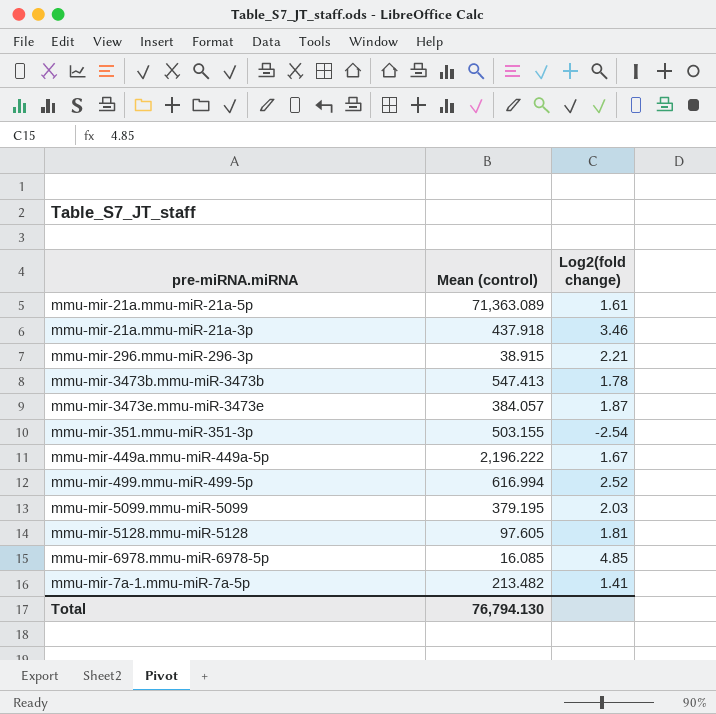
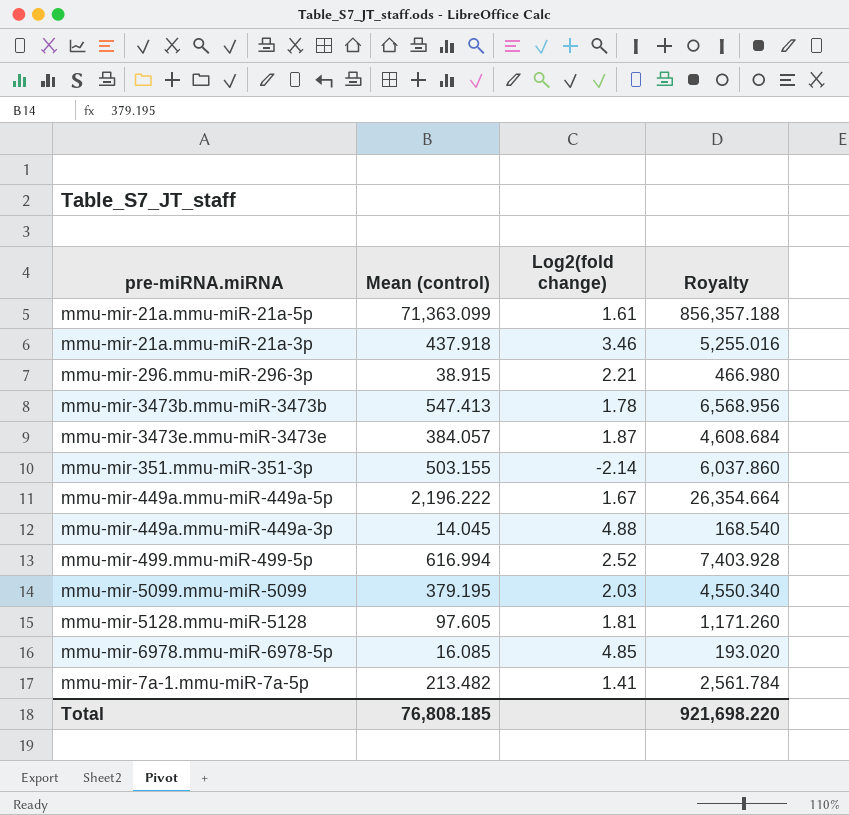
column Royalty | formula: none -> [Mean (control)] * 12
mmu-mir-21a.mmu-miR-21a-5p | Mean (control): 71,363.089 -> 71,363.099
mmu-mir-351.mmu-miR-351-3p | Log2(fold change): -2.54 -> -2.14
row mmu-mir-449a.mmu-miR-449a-3p: none -> 14.045 | 4.88 | 168.540
Total | Mean (control): 76,794.130 -> 76,808.185

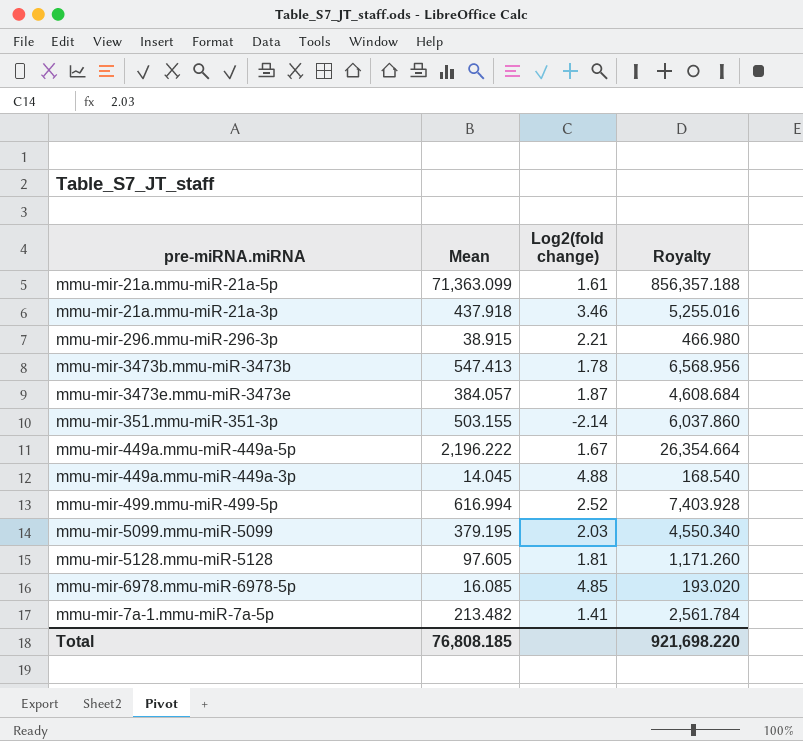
column name: Mean (control) -> Mean

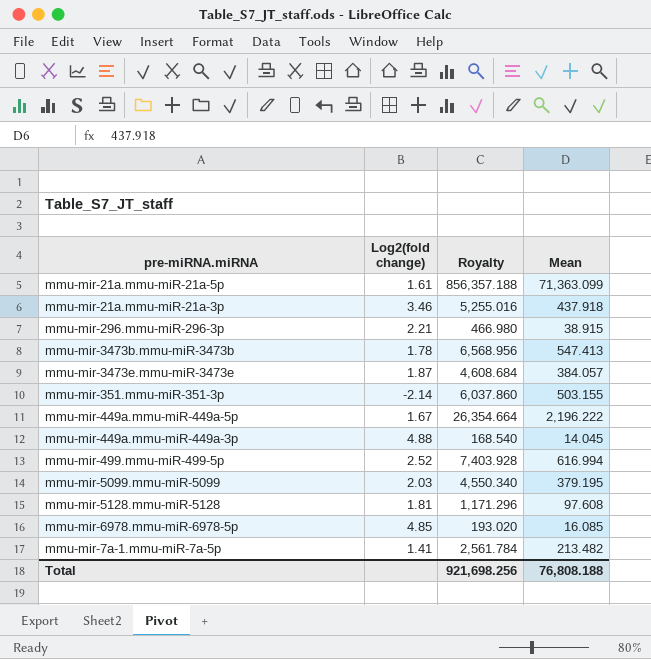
column Mean | position: 2 -> 4
mmu-mir-5128.mmu-miR-5128 | Royalty: 1,171.260 -> 1,171.296
mmu-mir-5128.mmu-miR-5128 | Mean: 97.605 -> 97.608
Total | Royalty: 921,698.220 -> 921,698.256
Total | Mean: 76,808.185 -> 76,808.188

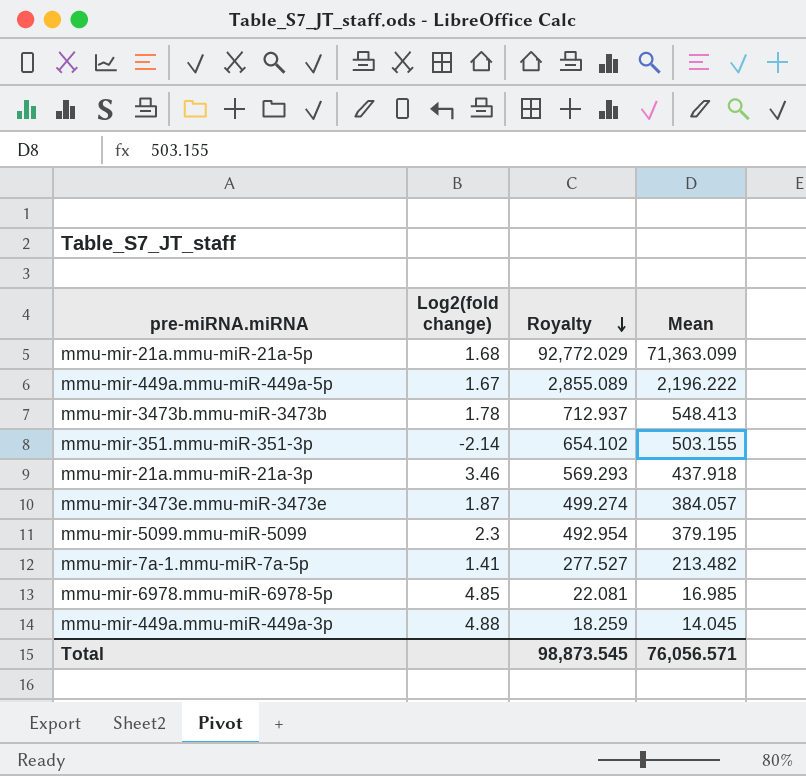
row order: none -> Royalty descending
column Royalty | formula: [Mean] * 12 -> [Mean] * 1.3
row mmu-mir-296.mmu-miR-296-3p: 2.21 | 466.980 | 38.915 -> none
row mmu-mir-499.mmu-miR-499-5p: 2.52 | 7,403.928 | 616.994 -> none
row mmu-mir-5128.mmu-miR-5128: 1.81 | 1,171.296 | 97.608 -> none
mmu-mir-21a.mmu-miR-21a-5p | Log2(fold change): 1.61 -> 1.68
mmu-mir-3473b.mmu-miR-3473b | Mean: 547.413 -> 548.413
mmu-mir-5099.mmu-miR-5099 | Log2(fold change): 2.03 -> 2.3
mmu-mir-6978.mmu-miR-6978-5p | Mean: 16.085 -> 16.985
Total | Royalty: 921,698.256 -> 98,873.545
Total | Mean: 76,808.188 -> 76,056.571

